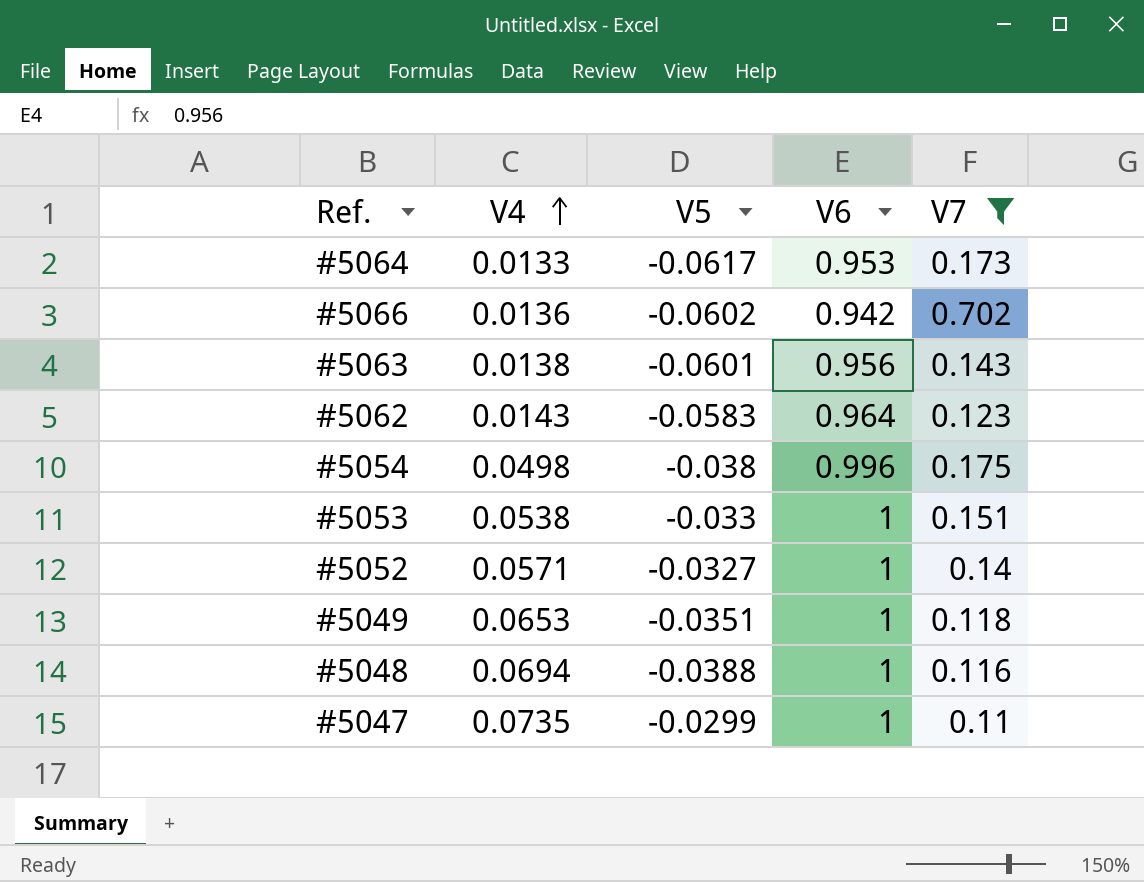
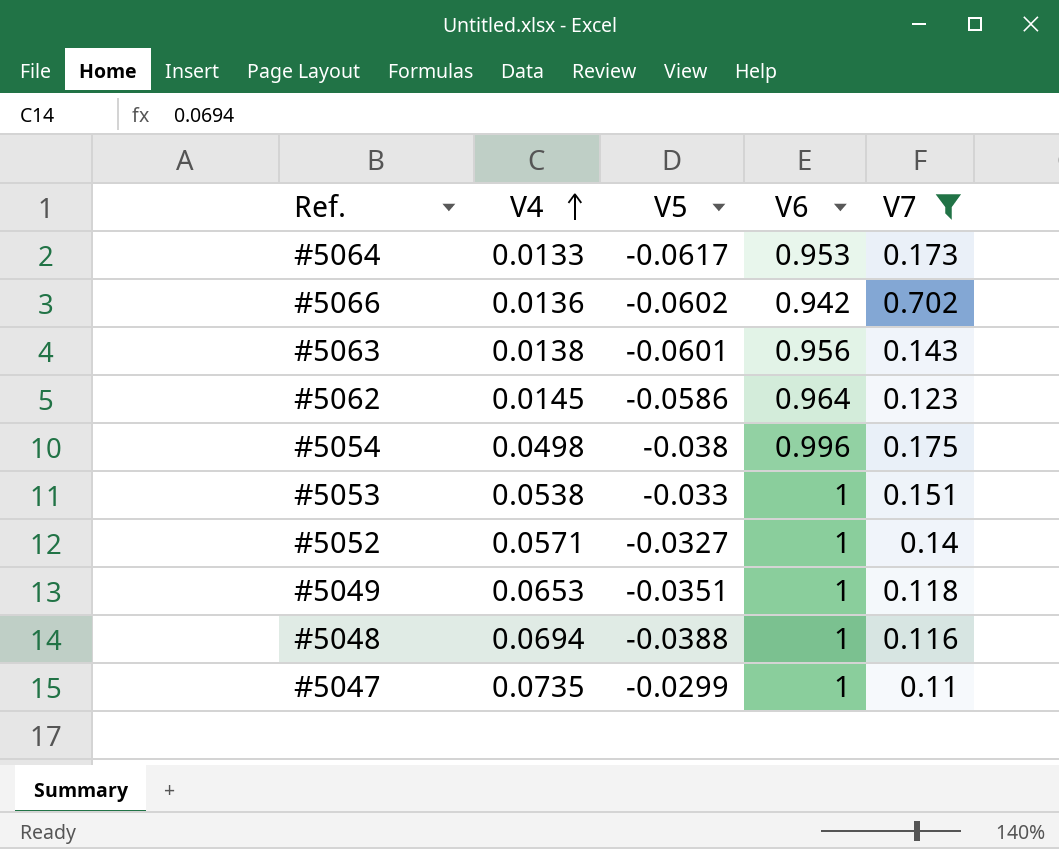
#5062 | V4: 0.0143 -> 0.0145
#5062 | V5: -0.0583 -> -0.0586

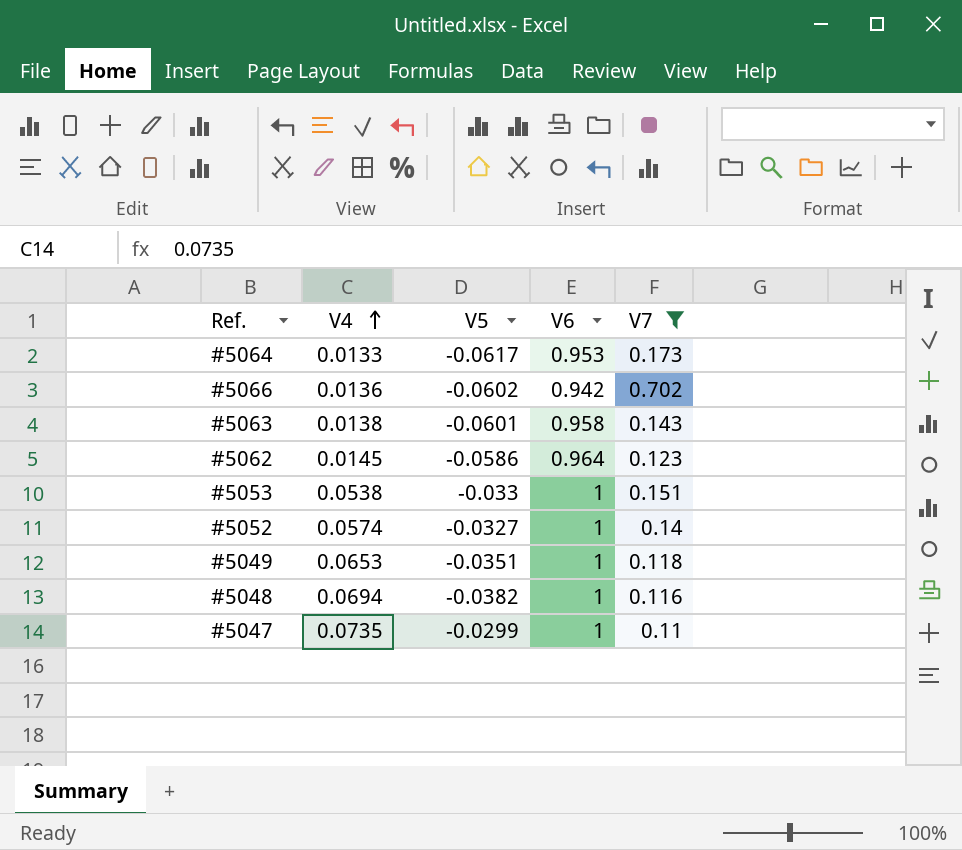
row #5054: 0.0498 | -0.038 | 0.996 | 0.175 -> none
#5063 | V6: 0.956 -> 0.958
#5052 | V4: 0.0571 -> 0.0574
#5048 | V5: -0.0388 -> -0.0382

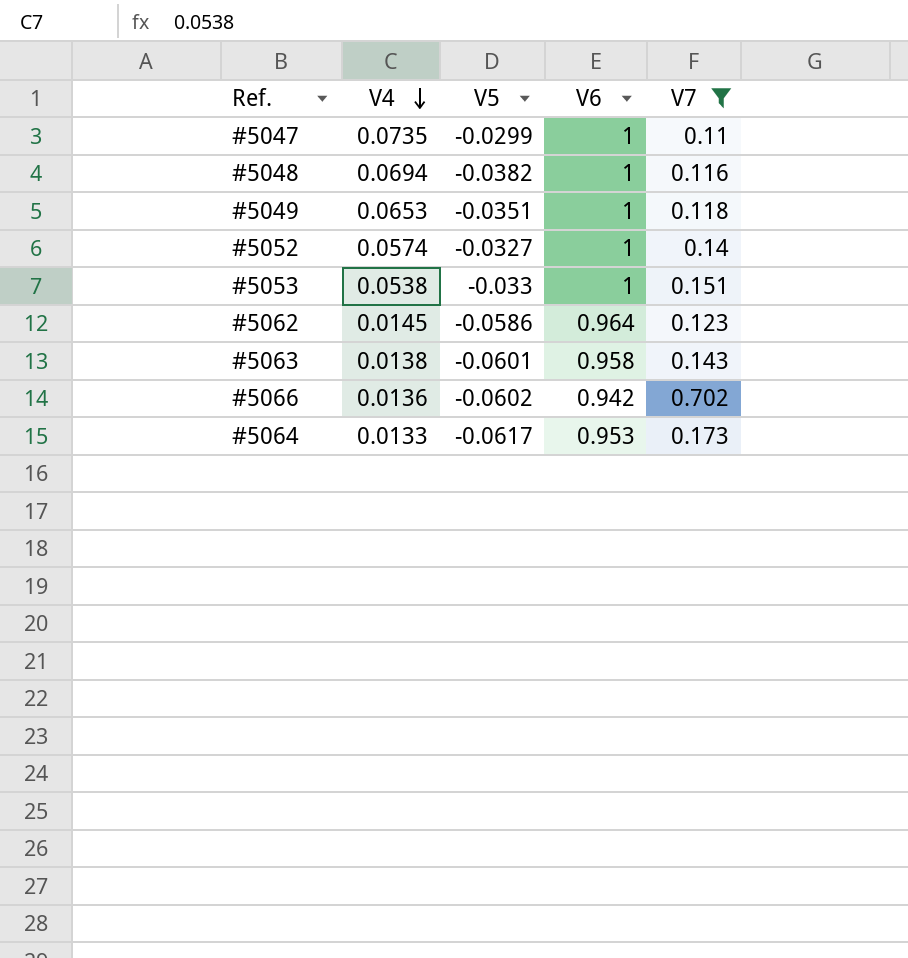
row order: V4 ascending -> V4 descending

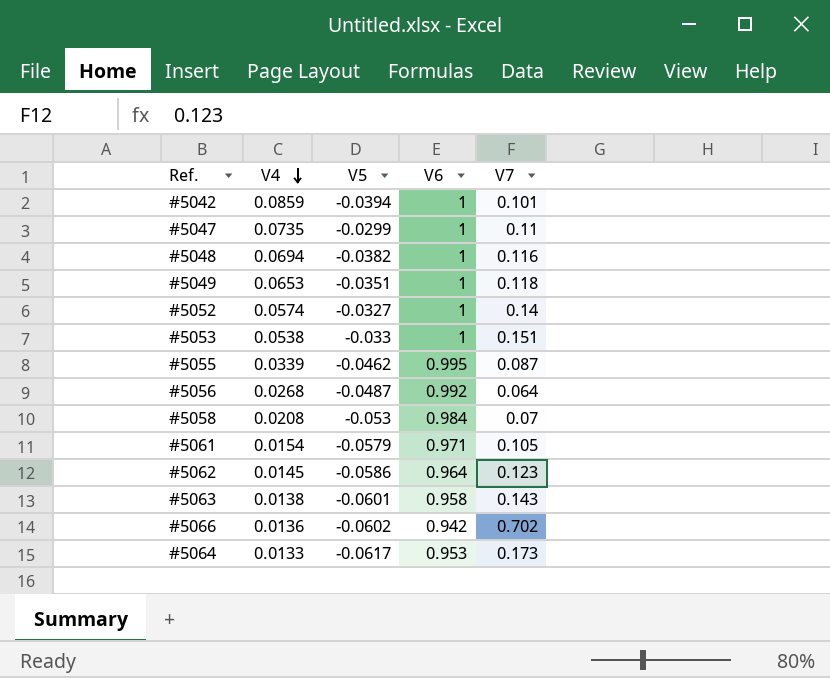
filter: V7 >= 0.11 -> none

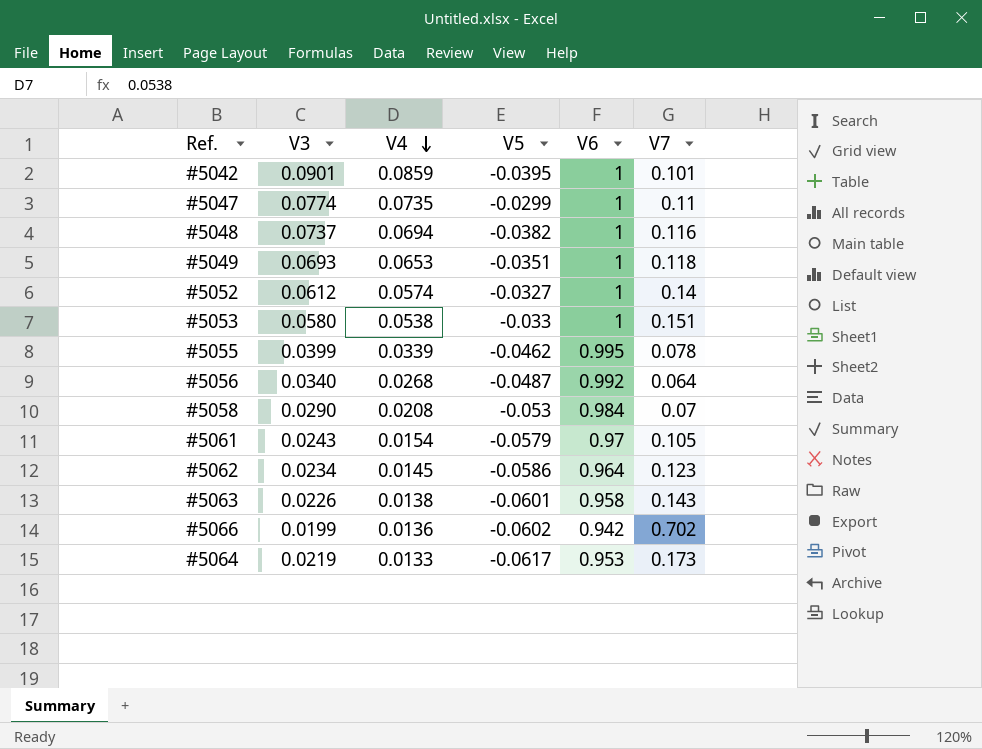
column V3 | position: none -> 2
#5042 | V5: -0.0394 -> -0.0395
#5055 | V7: 0.087 -> 0.078
#5061 | V6: 0.971 -> 0.97

